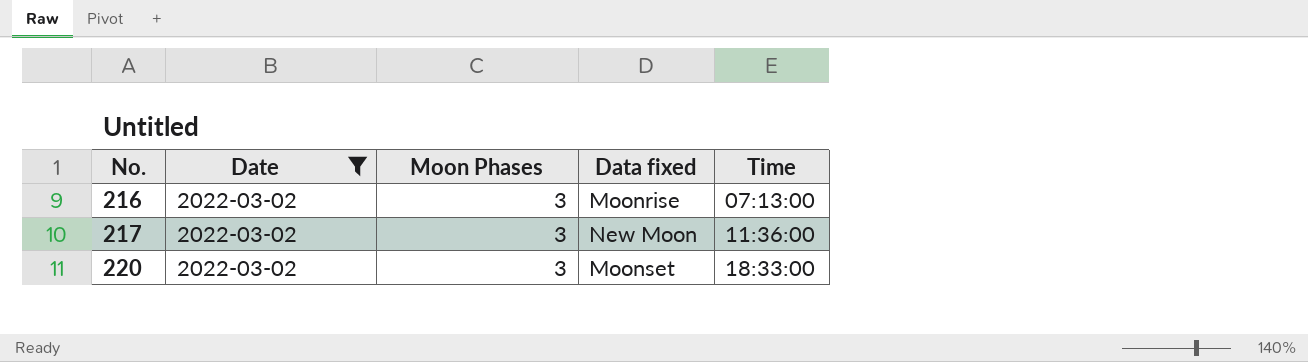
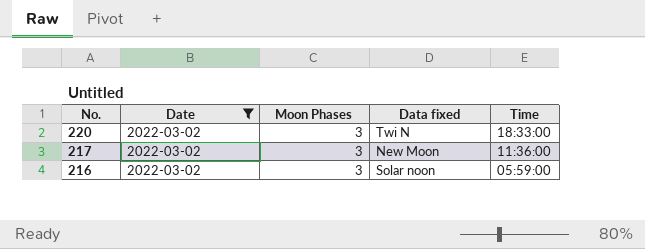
row order: No. ascending -> No. descending
220 | Data fixed: Moonset -> Twi N
216 | Data fixed: Moonrise -> Solar noon
216 | Time: 07:13:00 -> 05:59:00

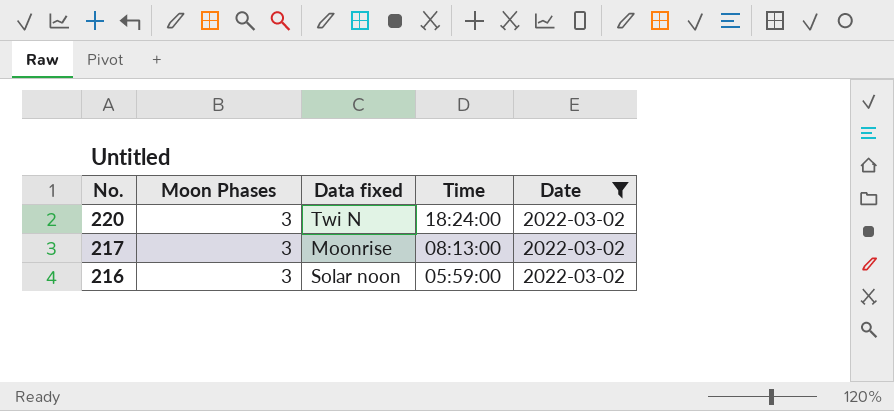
column Date | position: 2 -> 5
220 | Time: 18:33:00 -> 18:24:00
217 | Data fixed: New Moon -> Moonrise
217 | Time: 11:36:00 -> 08:13:00

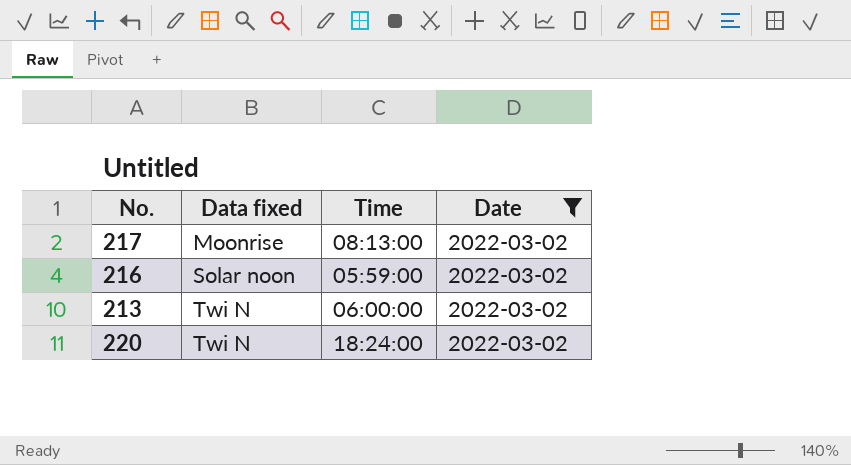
row order: No. descending -> Data fixed ascending
column Moon Phases | position: 2 -> none
row 213: none -> Twi N | 06:00:00 | 2022-03-02

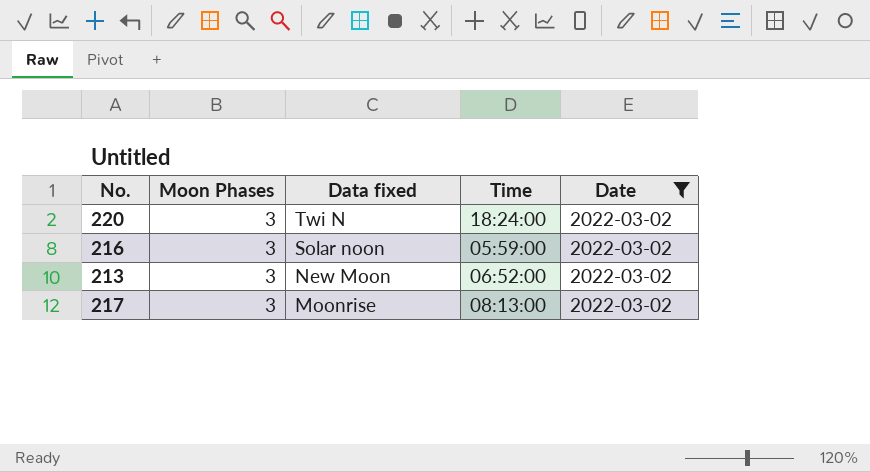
row order: Data fixed ascending -> Data fixed descending
column Moon Phases | position: none -> 2
213 | Data fixed: Twi N -> New Moon
213 | Time: 06:00:00 -> 06:52:00

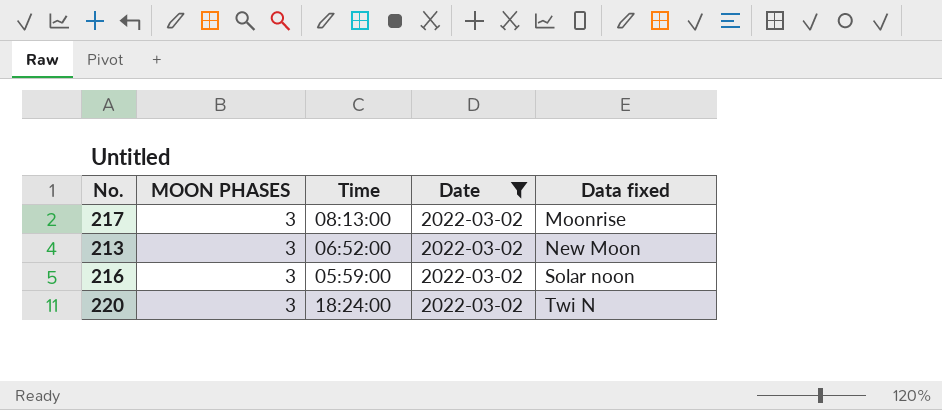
row order: Data fixed descending -> Data fixed ascending
column name: Moon Phases -> MOON PHASES
column Data fixed | position: 3 -> 5

